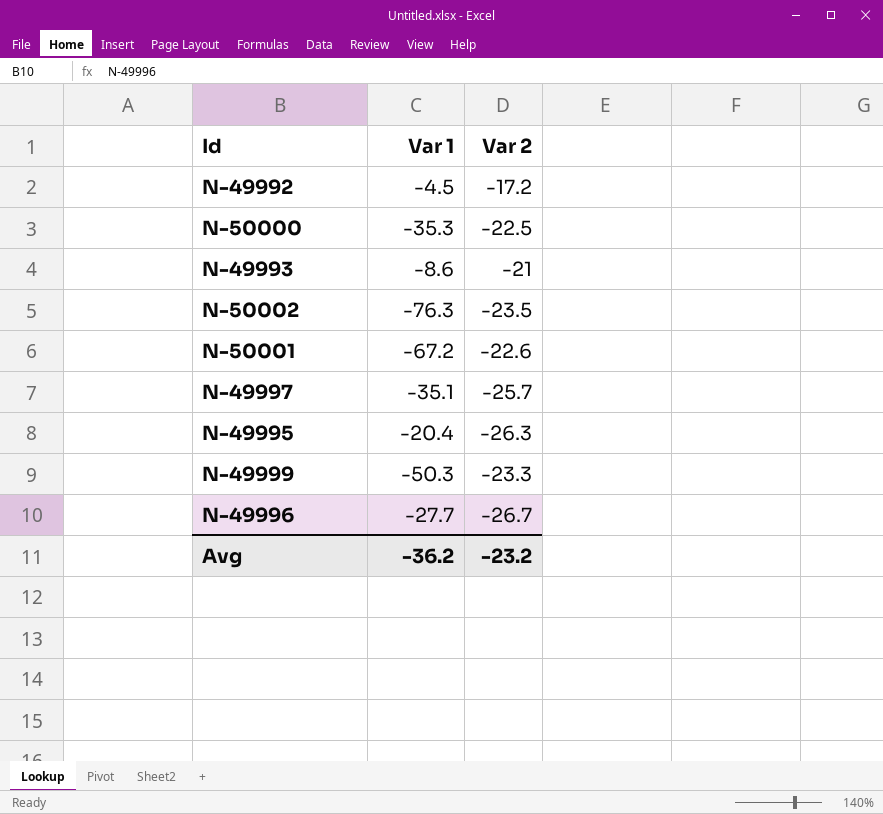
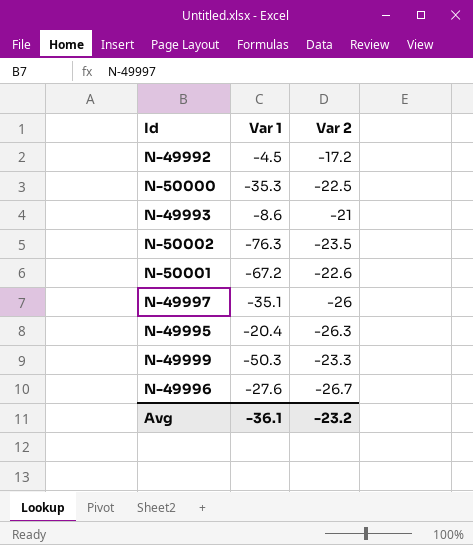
N-49997 | Var 2: -25.7 -> -26
N-49996 | Var 1: -27.7 -> -27.6
Avg | Var 1: -36.2 -> -36.1

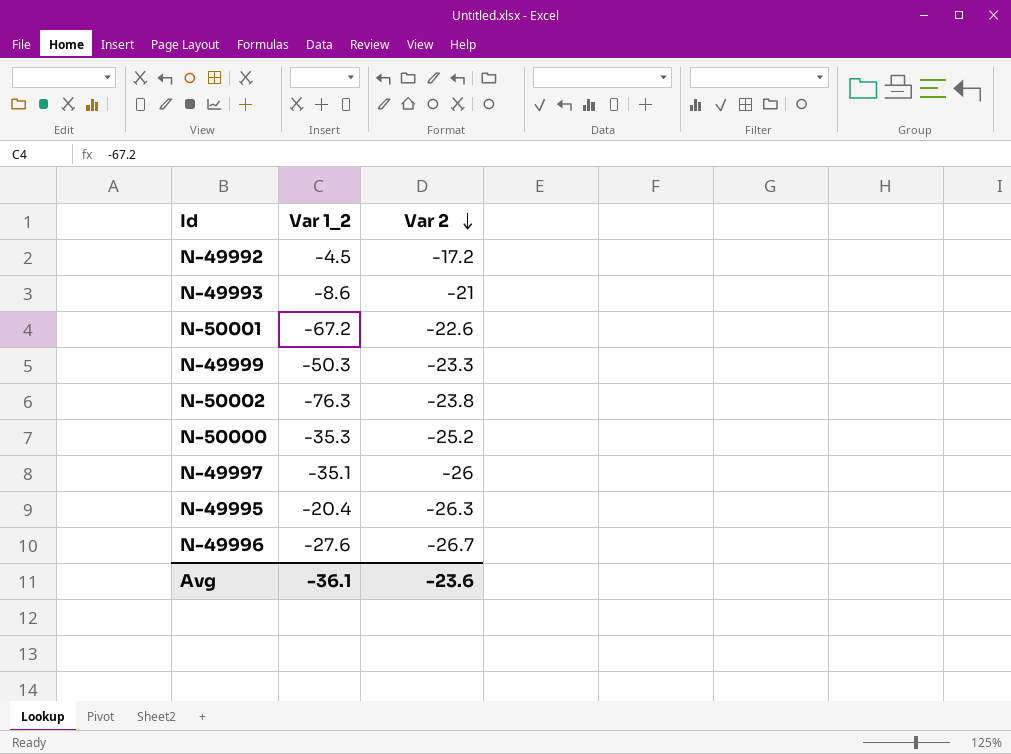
row order: none -> Var 2 descending
column name: Var 1 -> Var 1_2
N-50002 | Var 2: -23.5 -> -23.8
N-50000 | Var 2: -22.5 -> -25.2
Avg | Var 2: -23.2 -> -23.6

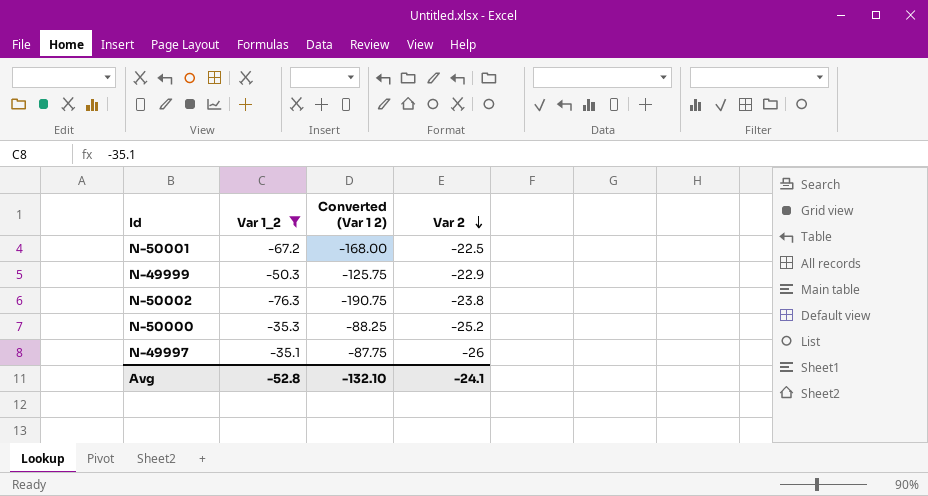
filter: none -> Var 1_2 <= -35.1
column Converted (Var 1 2) | formula: none -> [Var 1_2] * 2.5
N-50001 | Var 2: -22.6 -> -22.5
N-49999 | Var 2: -23.3 -> -22.9
Avg | Var 1_2: -36.1 -> -52.8
Avg | Var 2: -23.6 -> -24.1

